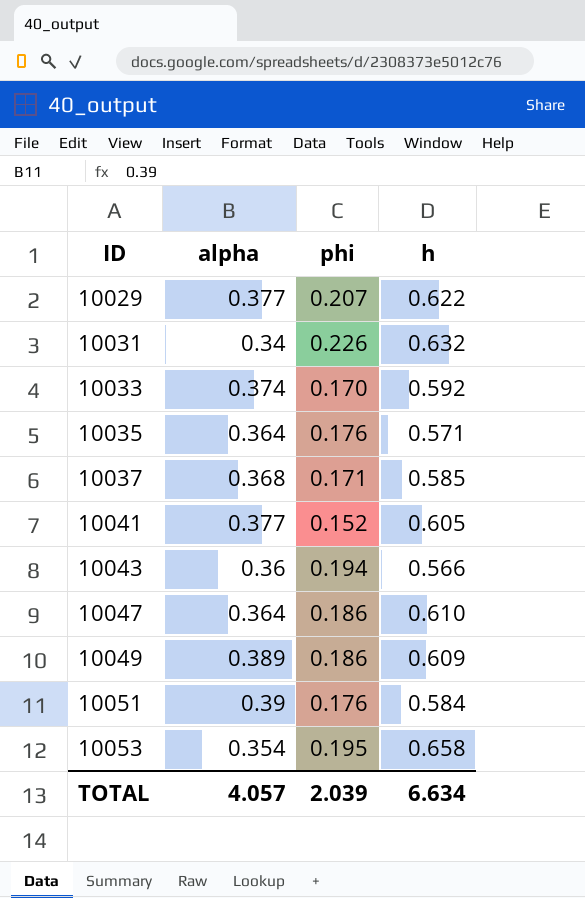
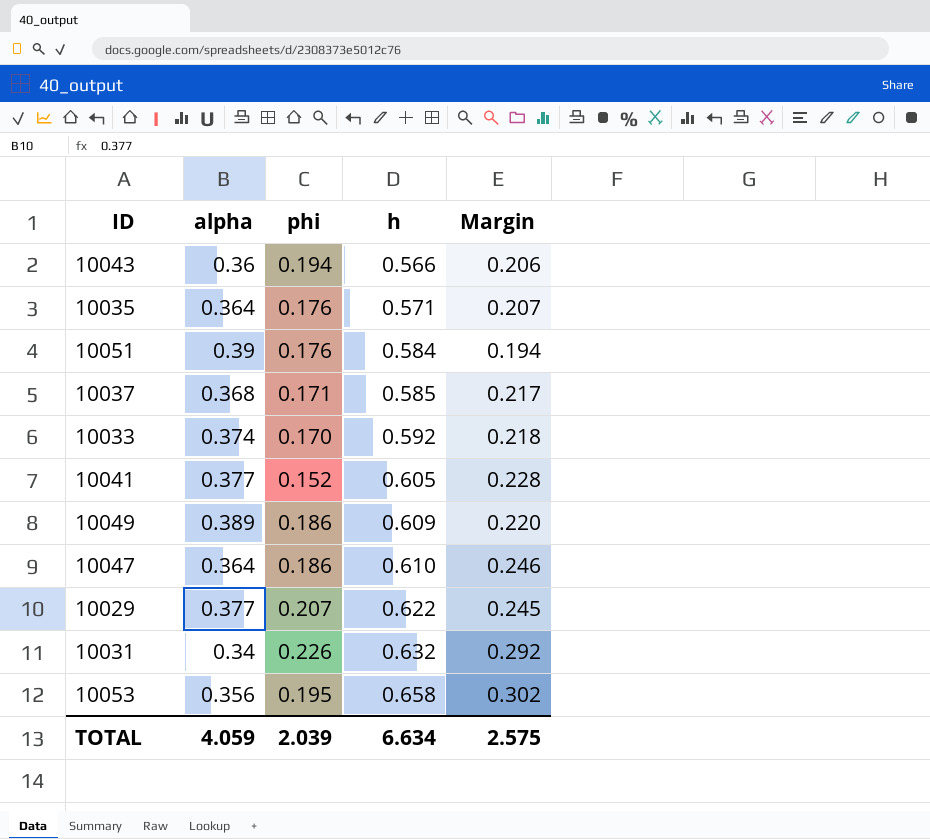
row order: ID ascending -> h ascending
column Margin | formula: none -> [h] - [alpha]
10053 | alpha: 0.354 -> 0.356
TOTAL | alpha: 4.057 -> 4.059

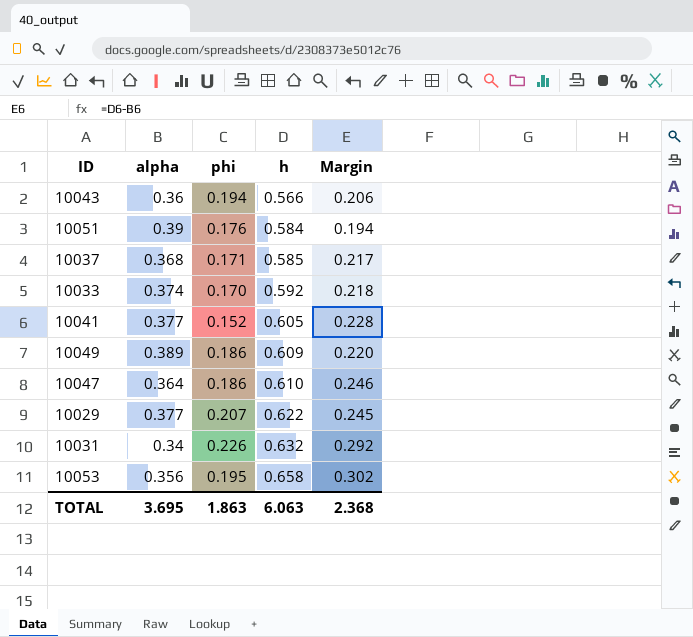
row 10035: 0.364 | 0.176 | 0.571 | 0.207 -> none
TOTAL | alpha: 4.059 -> 3.695
TOTAL | phi: 2.039 -> 1.863
TOTAL | h: 6.634 -> 6.063
TOTAL | Margin: 2.575 -> 2.368

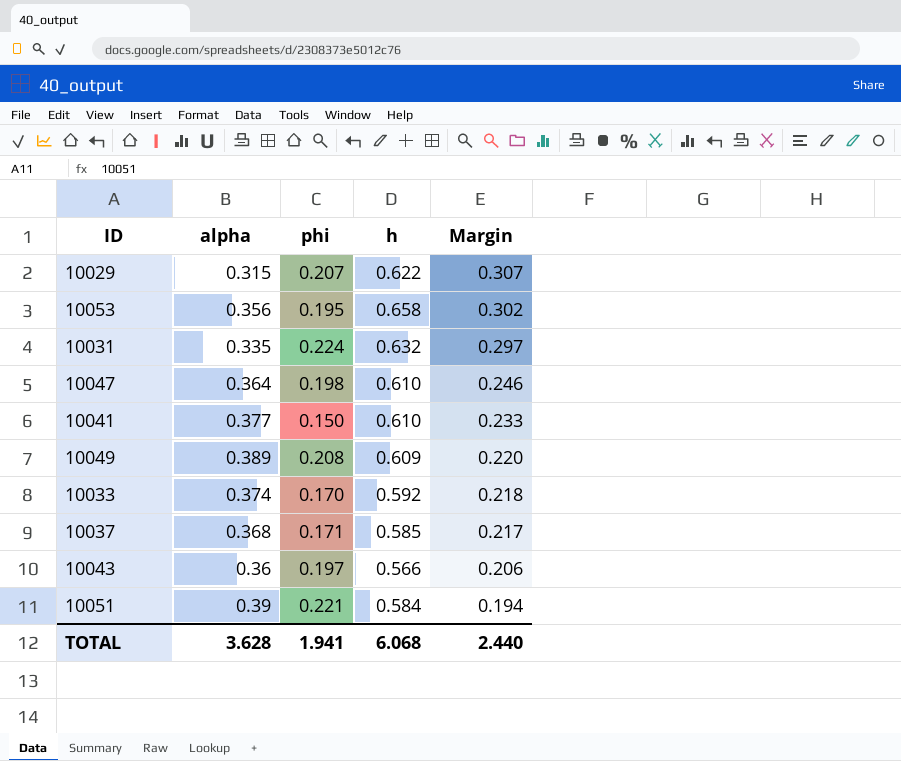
row order: h ascending -> Margin descending
10029 | alpha: 0.377 -> 0.315
10029 | Margin: 0.245 -> 0.307
10031 | alpha: 0.34 -> 0.335
10031 | phi: 0.226 -> 0.224
10031 | Margin: 0.292 -> 0.297
10047 | phi: 0.186 -> 0.198
10041 | phi: 0.152 -> 0.150
10041 | h: 0.605 -> 0.610
10041 | Margin: 0.228 -> 0.233
10049 | phi: 0.186 -> 0.208
10043 | phi: 0.194 -> 0.197
10051 | phi: 0.176 -> 0.221
TOTAL | alpha: 3.695 -> 3.628
TOTAL | phi: 1.863 -> 1.941
TOTAL | h: 6.063 -> 6.068
TOTAL | Margin: 2.368 -> 2.440

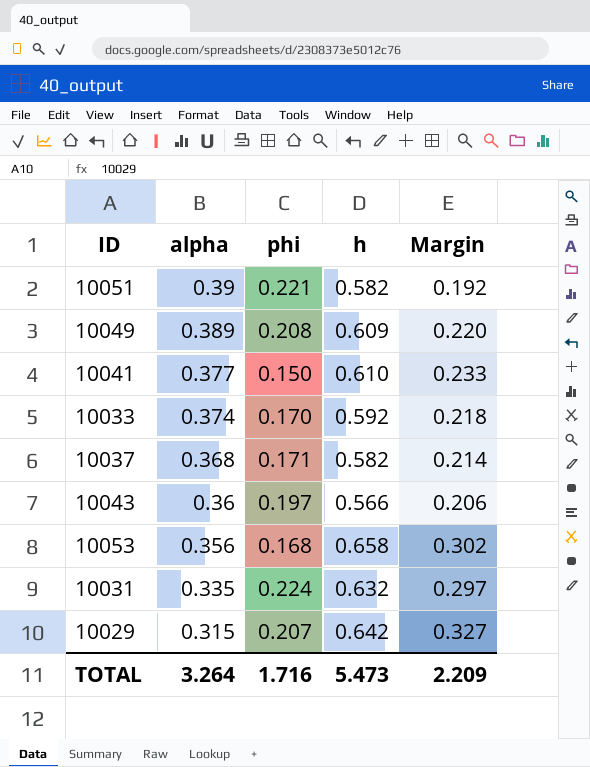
row order: Margin descending -> alpha descending
row 10047: 0.364 | 0.198 | 0.610 | 0.246 -> none
10051 | h: 0.584 -> 0.582
10051 | Margin: 0.194 -> 0.192
10037 | h: 0.585 -> 0.582
10037 | Margin: 0.217 -> 0.214
10053 | phi: 0.195 -> 0.168
10029 | h: 0.622 -> 0.642
10029 | Margin: 0.307 -> 0.327
TOTAL | alpha: 3.628 -> 3.264
TOTAL | phi: 1.941 -> 1.716
TOTAL | h: 6.068 -> 5.473
TOTAL | Margin: 2.440 -> 2.209

